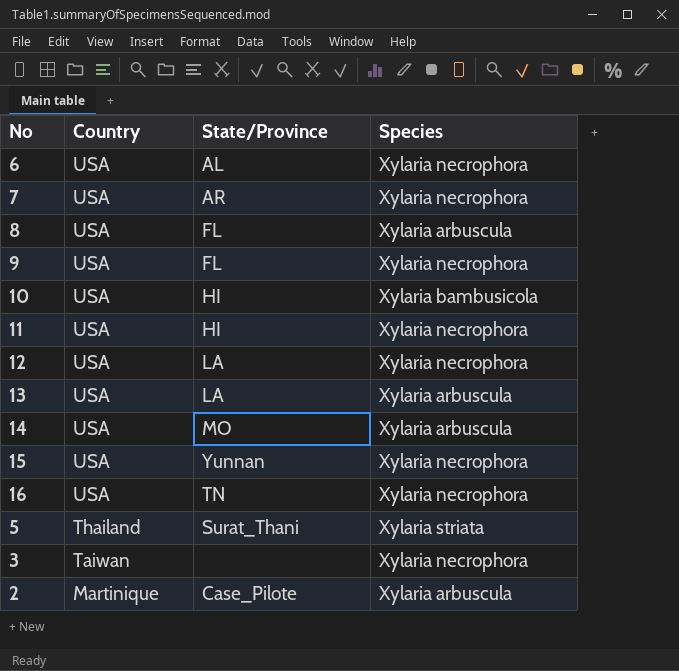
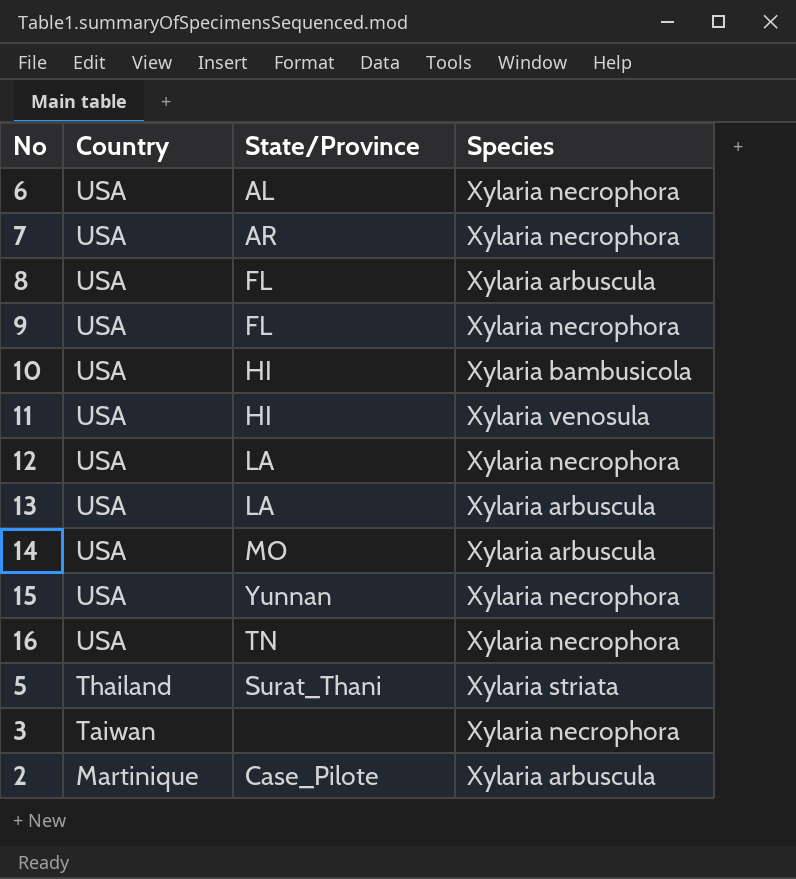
11 | Species: Xylaria necrophora -> Xylaria venosula

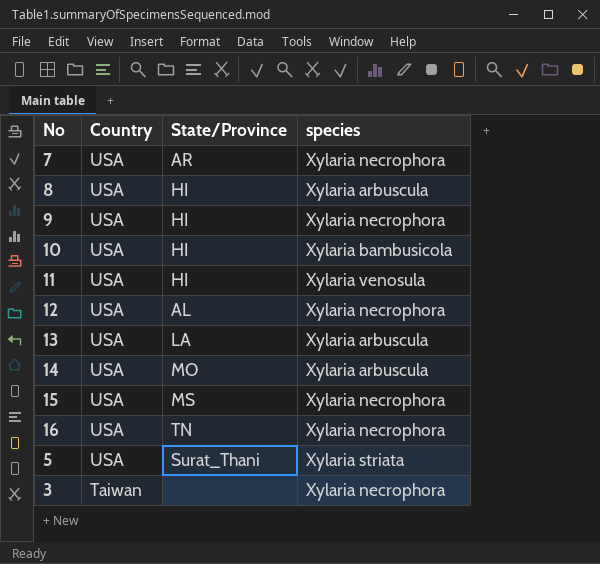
column name: Species -> species
row 6: USA | AL | Xylaria necrophora -> none
row 2: Martinique | Case_Pilote | Xylaria arbuscula -> none
8 | State/Province: FL -> HI
9 | State/Province: FL -> HI
12 | State/Province: LA -> AL
15 | State/Province: Yunnan -> MS
5 | Country: Thailand -> USA

